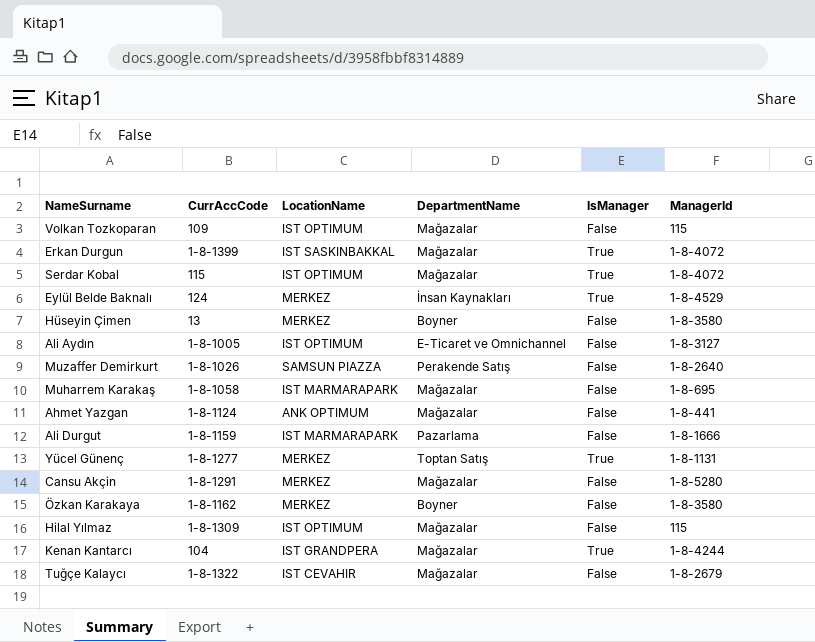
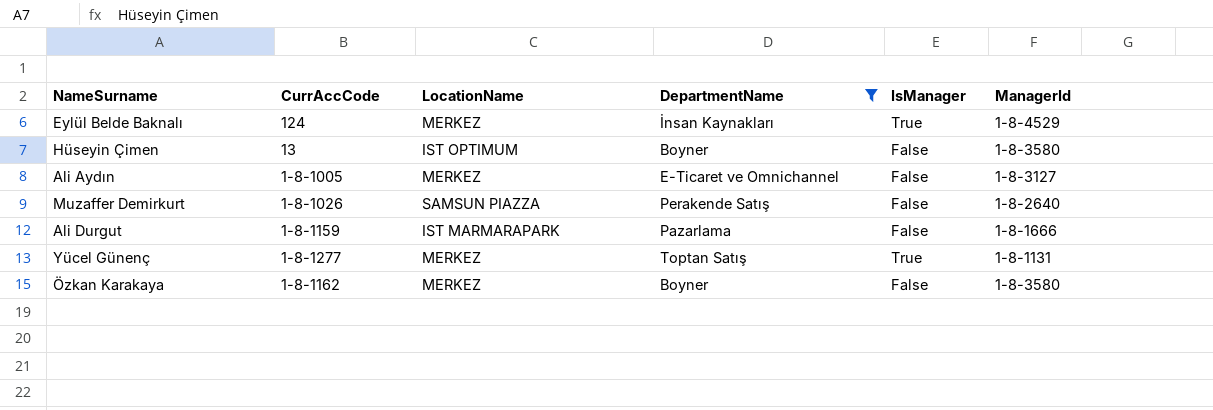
filter: none -> DepartmentName != Mağazalar
Hüseyin Çimen | LocationName: MERKEZ -> IST OPTIMUM
Ali Aydın | LocationName: IST OPTIMUM -> MERKEZ

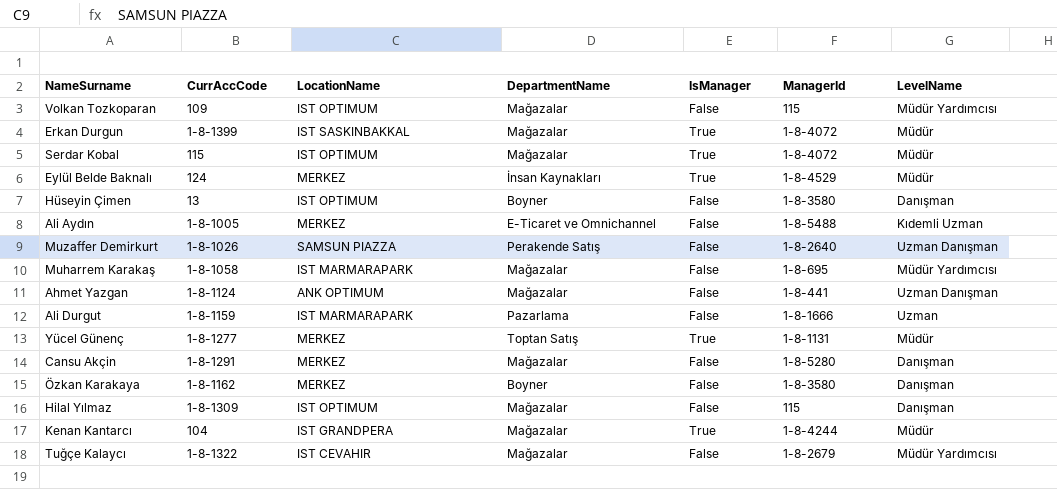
filter: DepartmentName != Mağazalar -> none
column LevelName | position: none -> 7
Ali Aydın | ManagerId: 1-8-3127 -> 1-8-5488

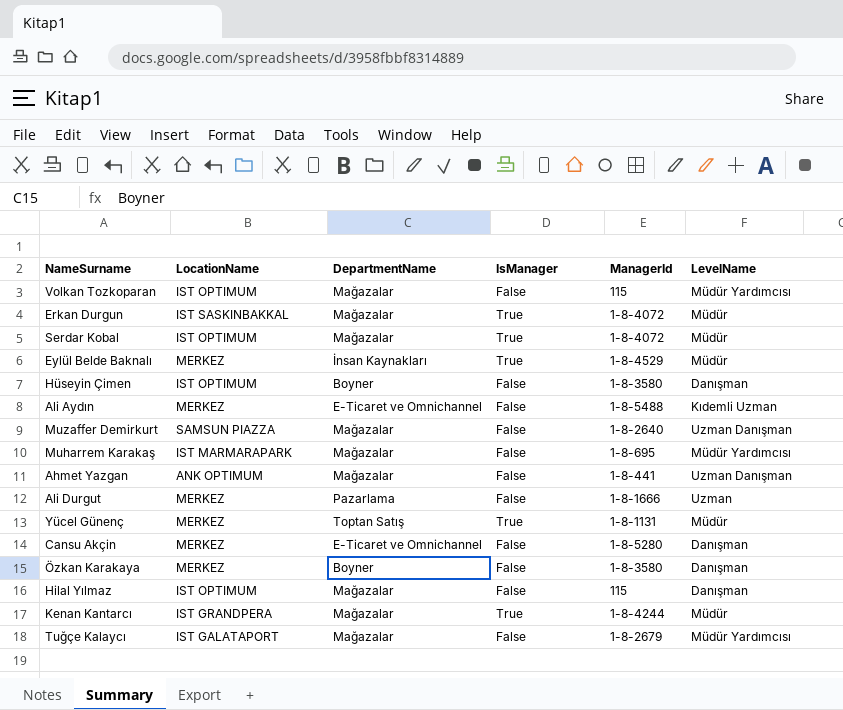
column CurrAccCode | position: 2 -> none
Muzaffer Demirkurt | DepartmentName: Perakende Satış -> Mağazalar
Ali Durgut | LocationName: IST MARMARAPARK -> MERKEZ
Cansu Akçin | DepartmentName: Mağazalar -> E-Ticaret ve Omnichannel
Tuğçe Kalaycı | LocationName: IST CEVAHIR -> IST GALATAPORT

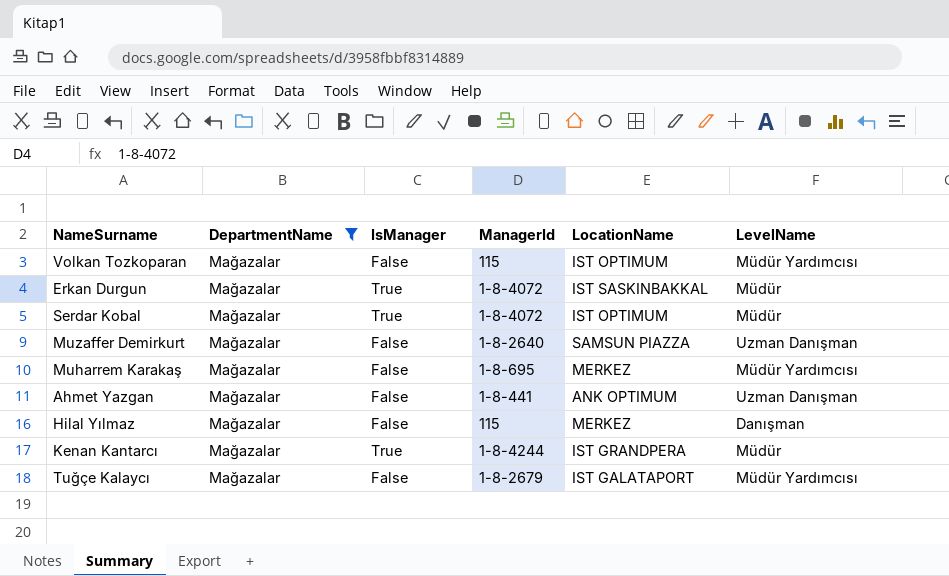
filter: none -> DepartmentName = Mağazalar
column LocationName | position: 2 -> 5
Muharrem Karakaş | LocationName: IST MARMARAPARK -> MERKEZ
Hilal Yılmaz | LocationName: IST OPTIMUM -> MERKEZ

